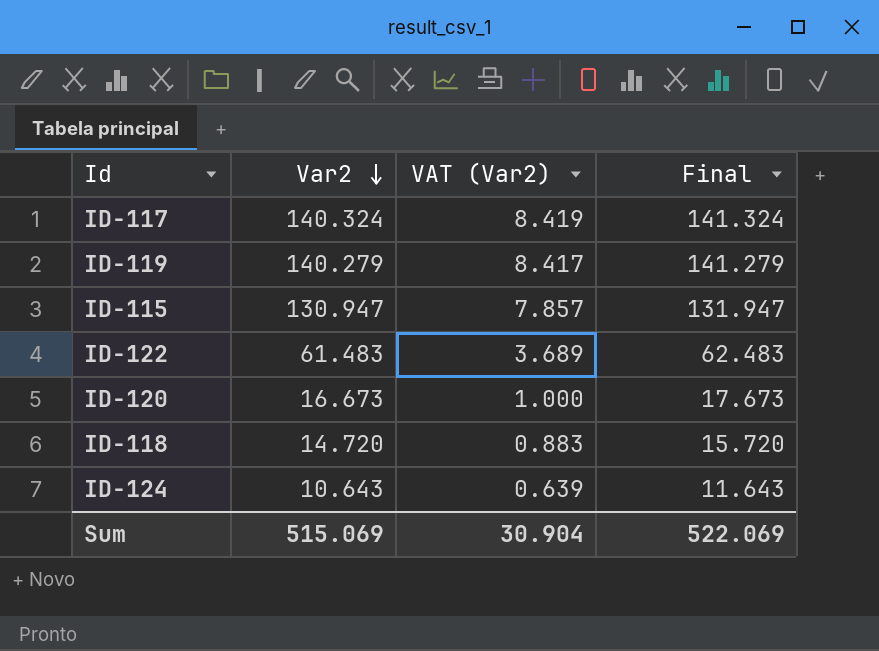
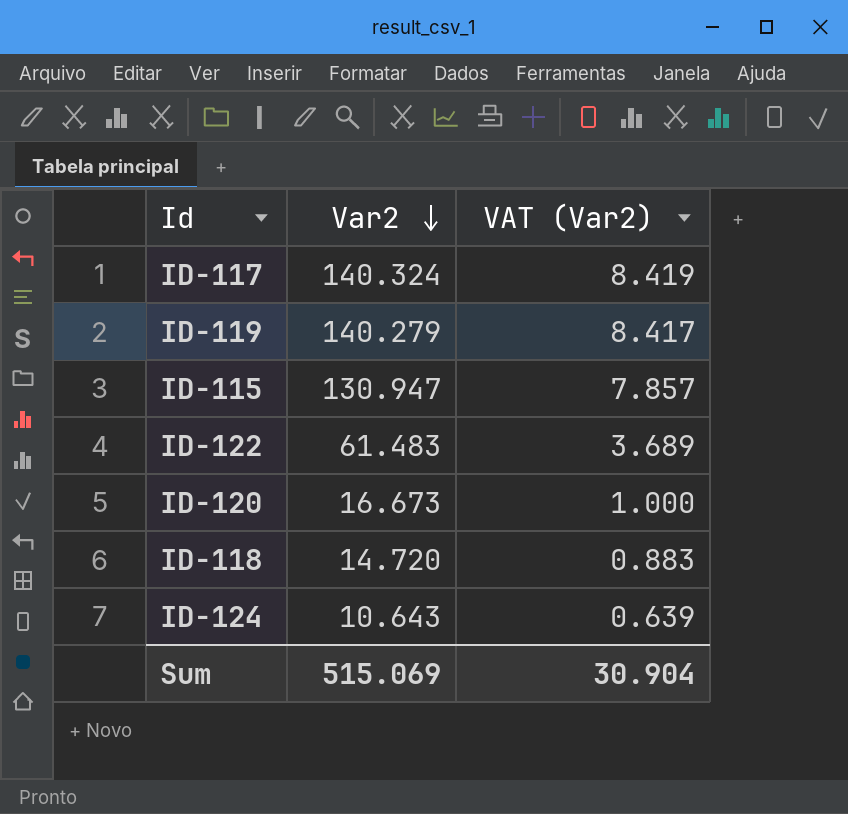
column Final | formula: [Var2] + 1 -> none

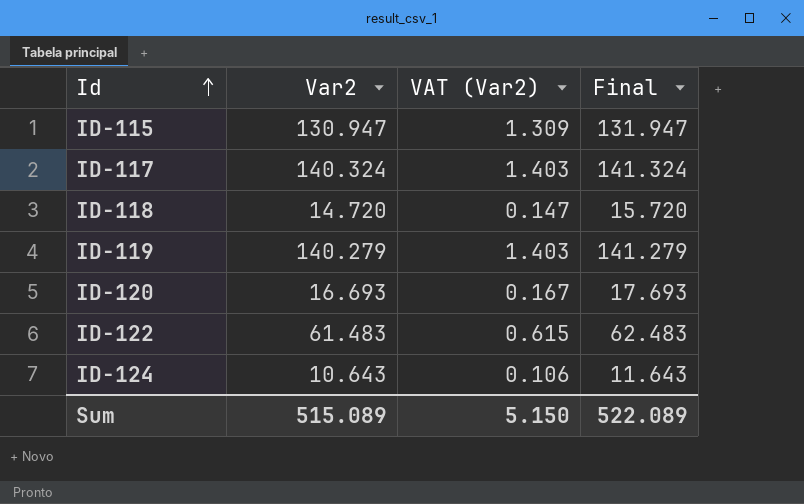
row order: Var2 descending -> Id ascending
column VAT (Var2) | formula: [Var2] * 0.06 -> [Var2] * 0.01
column Final | formula: none -> [Var2] + 1
ID-120 | Var2: 16.673 -> 16.693
Sum | Var2: 515.069 -> 515.089
Sum | VAT (Var2): 30.904 -> 5.150

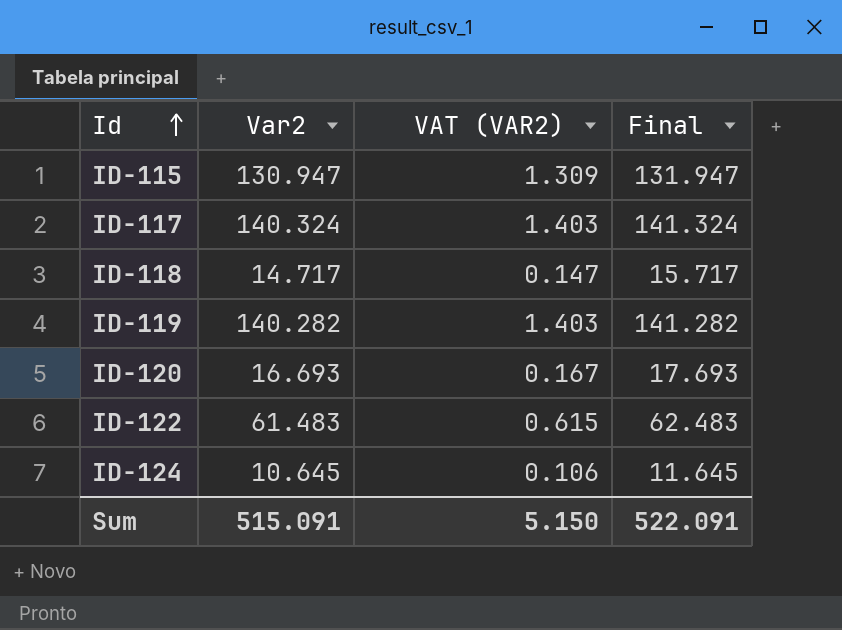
column name: VAT (Var2) -> VAT (VAR2)
ID-118 | Var2: 14.720 -> 14.717
ID-118 | Final: 15.720 -> 15.717
ID-119 | Var2: 140.279 -> 140.282
ID-119 | Final: 141.279 -> 141.282
ID-124 | Var2: 10.643 -> 10.645
ID-124 | Final: 11.643 -> 11.645
Sum | Var2: 515.089 -> 515.091
Sum | Final: 522.089 -> 522.091

